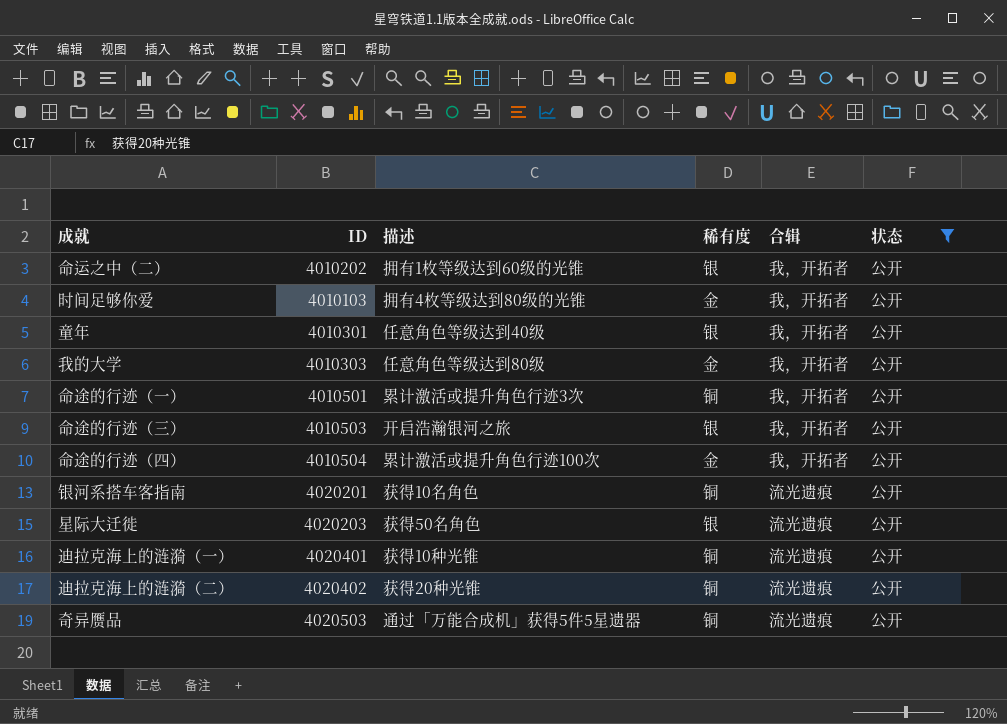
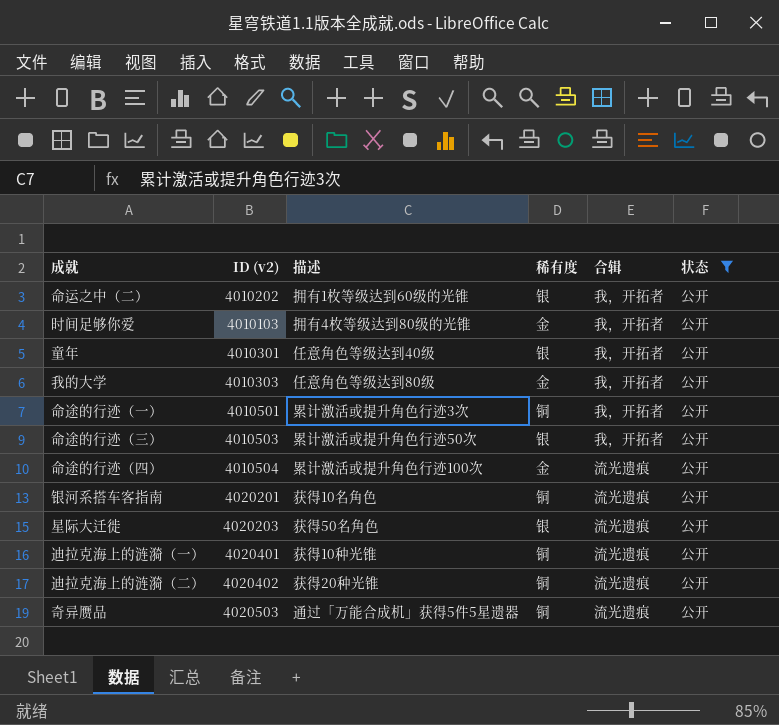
column name: ID -> ID (v2)
命途的行迹（三） | 描述: 开启浩瀚银河之旅 -> 累计激活或提升角色行迹50次
命途的行迹（四） | 合辑: 我，开拓者 -> 流光遗痕

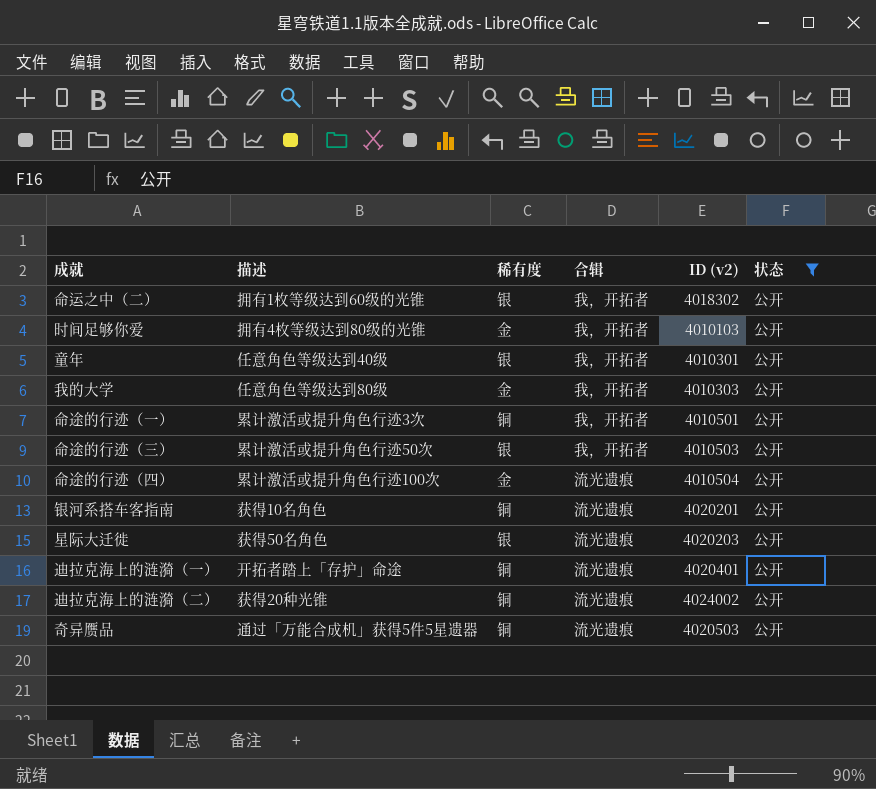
column ID (v2) | position: 2 -> 5
命运之中（二） | ID (v2): 4010202 -> 4018302
迪拉克海上的涟漪（一） | 描述: 获得10种光锥 -> 开拓者踏上「存护」命途
迪拉克海上的涟漪（二） | ID (v2): 4020402 -> 4024002

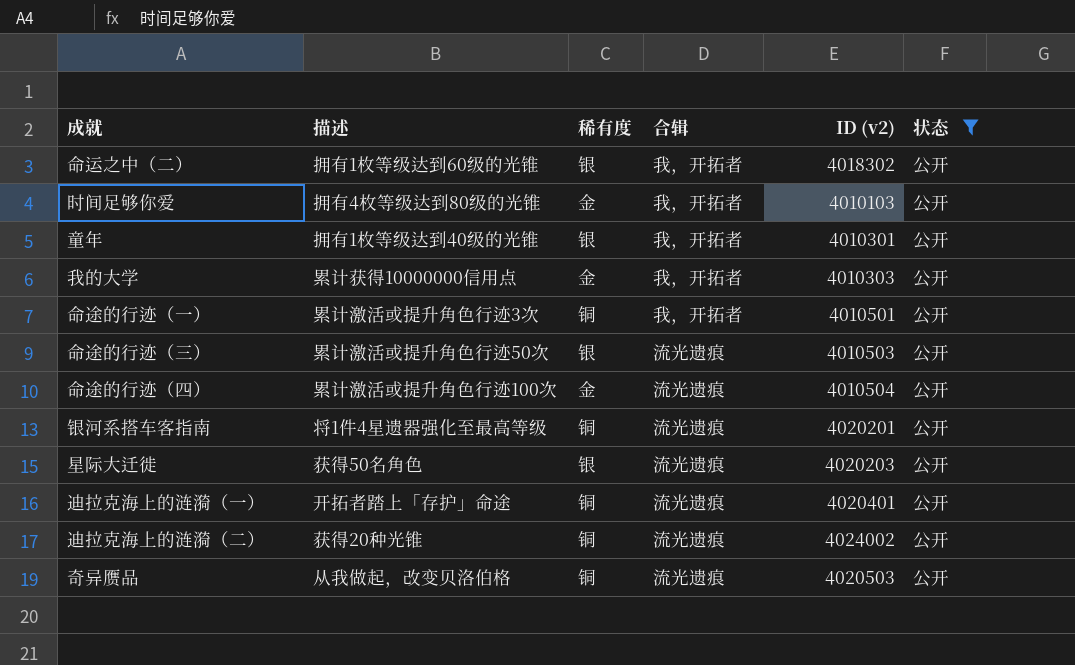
童年 | 描述: 任意角色等级达到40级 -> 拥有1枚等级达到40级的光锥
我的大学 | 描述: 任意角色等级达到80级 -> 累计获得10000000信用点
命途的行迹（三） | 合辑: 我，开拓者 -> 流光遗痕
银河系搭车客指南 | 描述: 获得10名角色 -> 将1件4星遗器强化至最高等级
奇异赝品 | 描述: 通过「万能合成机」获得5件5星遗器 -> 从我做起，改变贝洛伯格

